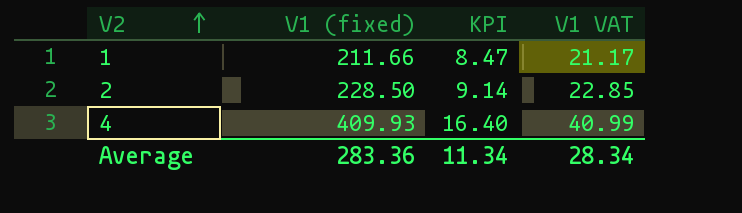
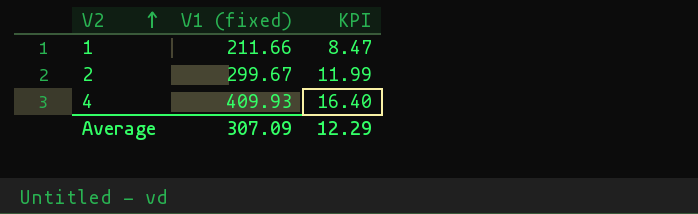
column V1 VAT | formula: [V1 (fixed)] * 0.1 -> none
2 | V1 (fixed): 228.50 -> 299.67
2 | KPI: 9.14 -> 11.99
Average | V1 (fixed): 283.36 -> 307.09
Average | KPI: 11.34 -> 12.29

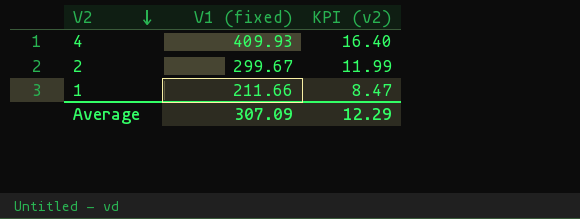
row order: V2 ascending -> V2 descending
column name: KPI -> KPI (v2)

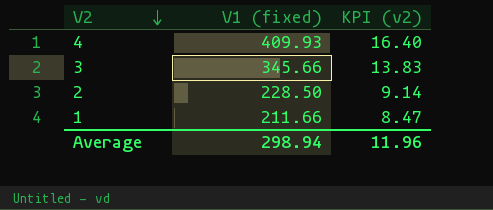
row 3: none -> 345.66 | 13.83
2 | V1 (fixed): 299.67 -> 228.50
2 | KPI (v2): 11.99 -> 9.14
Average | V1 (fixed): 307.09 -> 298.94
Average | KPI (v2): 12.29 -> 11.96

